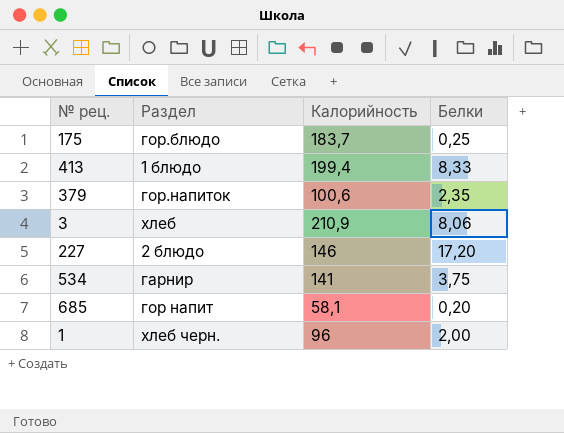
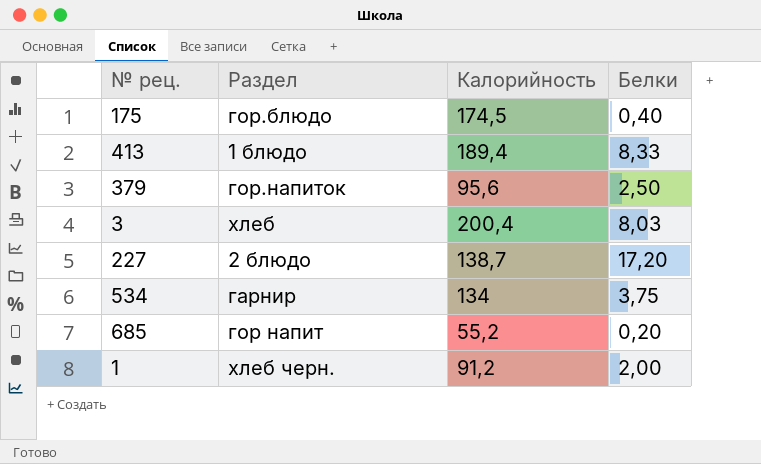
175 | Калорийность: 183,7 -> 174,5
175 | Белки: 0,25 -> 0,40
413 | Калорийность: 199,4 -> 189,4
379 | Калорийность: 100,6 -> 95,6
379 | Белки: 2,35 -> 2,50
3 | Калорийность: 210,9 -> 200,4
3 | Белки: 8,06 -> 8,03
227 | Калорийность: 146 -> 138,7
534 | Калорийность: 141 -> 134
685 | Калорийность: 58,1 -> 55,2
1 | Калорийность: 96 -> 91,2

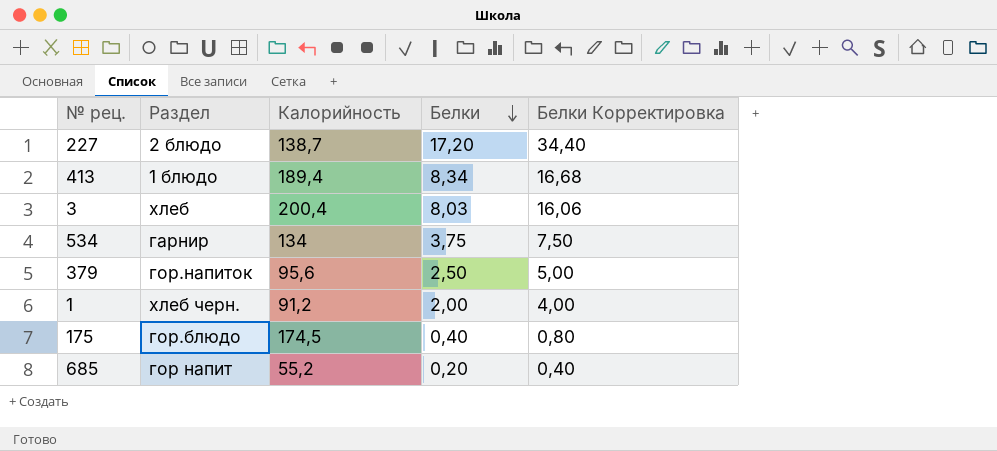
row order: none -> Белки descending
column Белки Корректировка | formula: none -> [Белки] * 2
413 | Белки: 8,33 -> 8,34

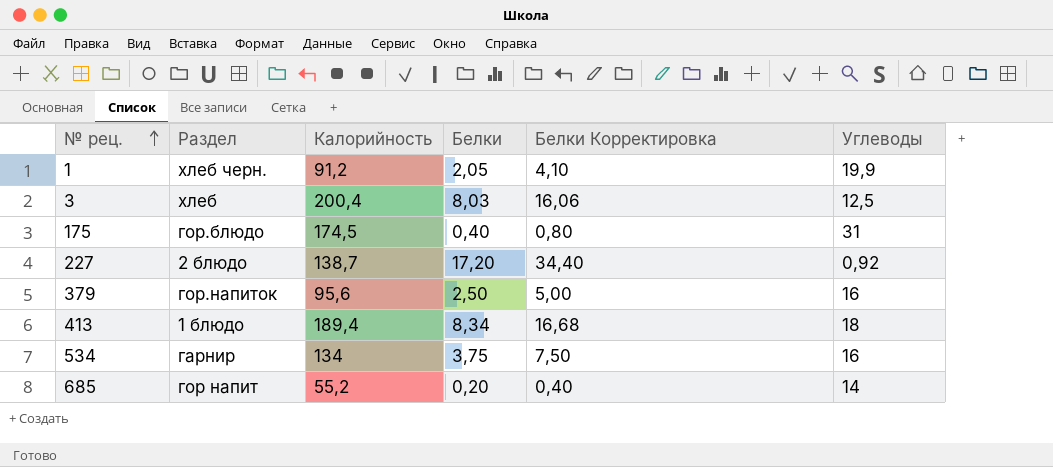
row order: Белки descending -> № рец. ascending
column Углеводы | position: none -> 6
1 | Белки: 2,00 -> 2,05
1 | Белки Корректировка: 4,00 -> 4,10

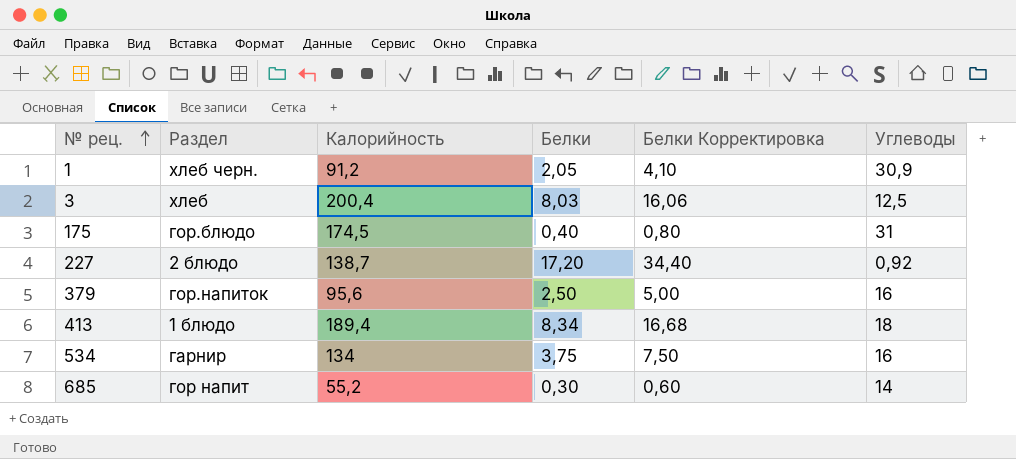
1 | Углеводы: 19,9 -> 30,9
685 | Белки: 0,20 -> 0,30
685 | Белки Корректировка: 0,40 -> 0,60

